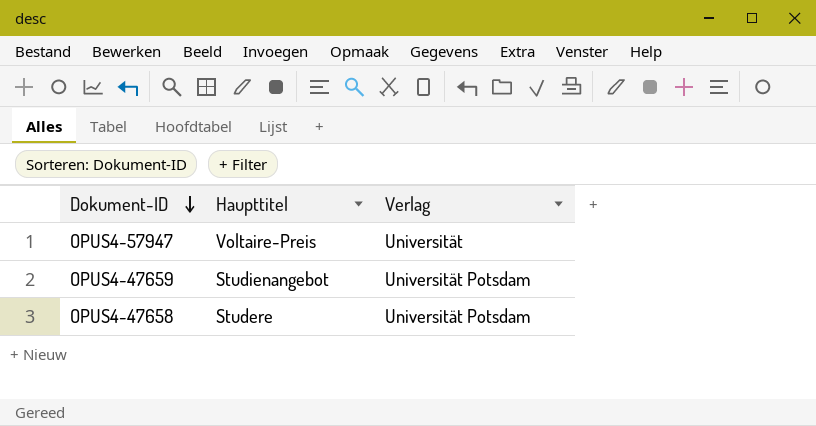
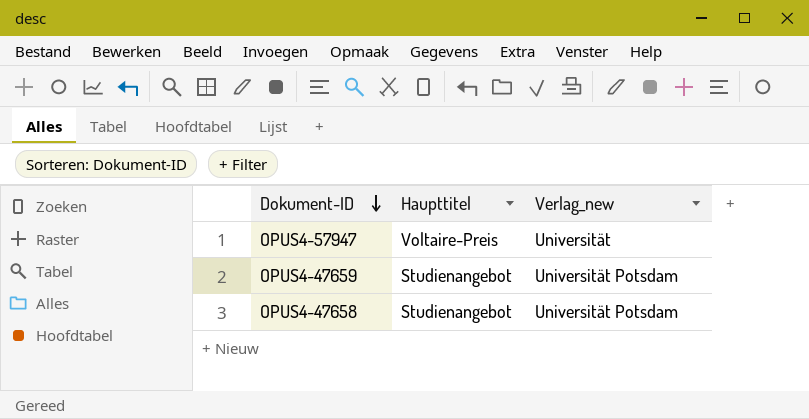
column name: Verlag -> Verlag_new
OPUS4-47658 | Haupttitel: Studere -> Studienangebot

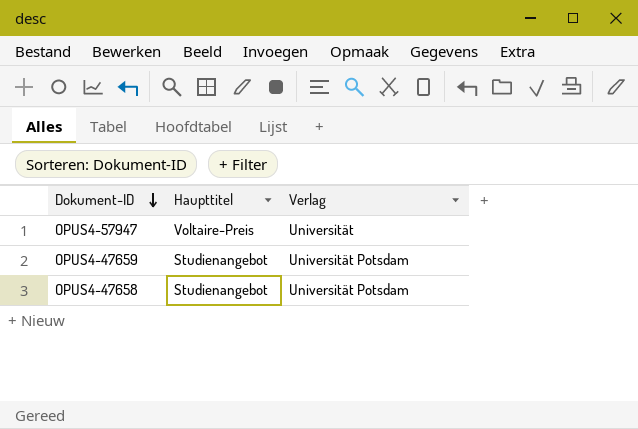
column name: Verlag_new -> Verlag

